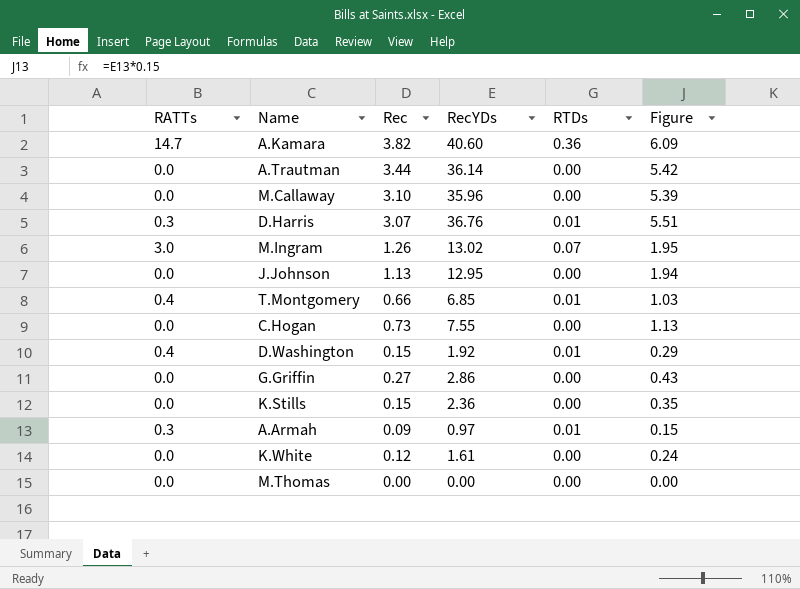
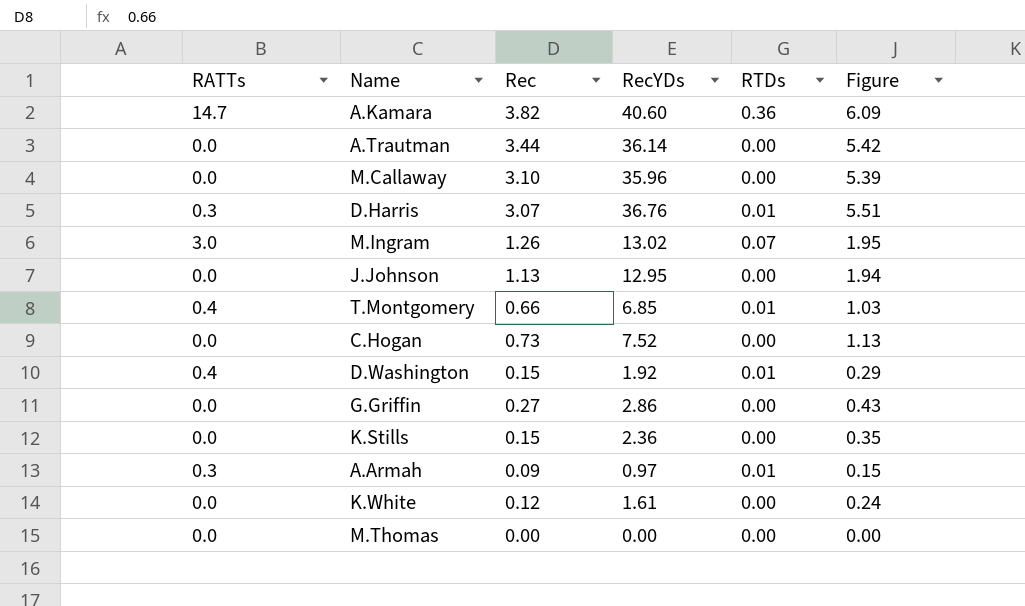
C.Hogan | RecYDs: 7.55 -> 7.52

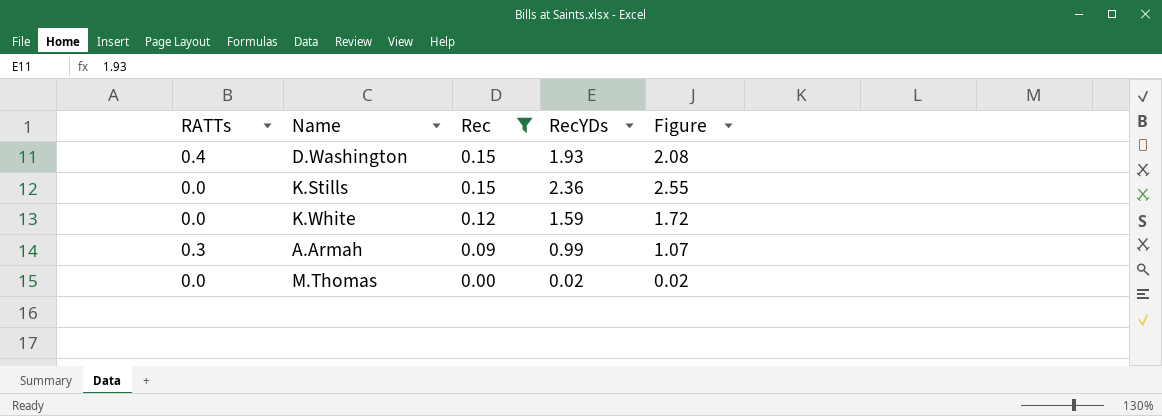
filter: none -> Rec <= 0.15
row order: none -> Rec descending
column RTDs | position: 5 -> none
column Figure | formula: [RecYDs] * 0.15 -> [RecYDs] * 1.08
D.Washington | RecYDs: 1.92 -> 1.93
K.White | RecYDs: 1.61 -> 1.59
A.Armah | RecYDs: 0.97 -> 0.99
M.Thomas | RecYDs: 0.00 -> 0.02

